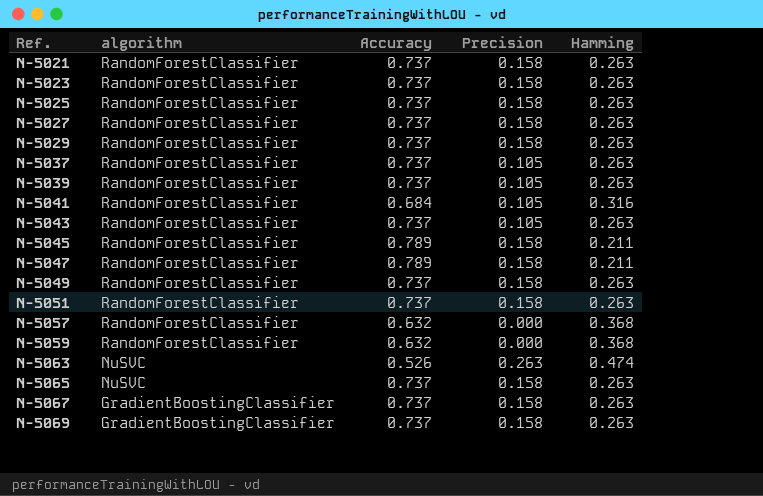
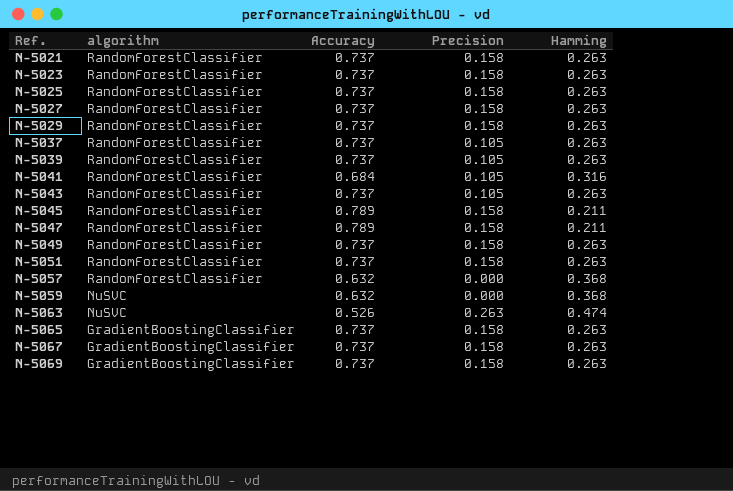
N-5059 | algorithm: RandomForestClassifier -> NuSVC
N-5065 | algorithm: NuSVC -> GradientBoostingClassifier

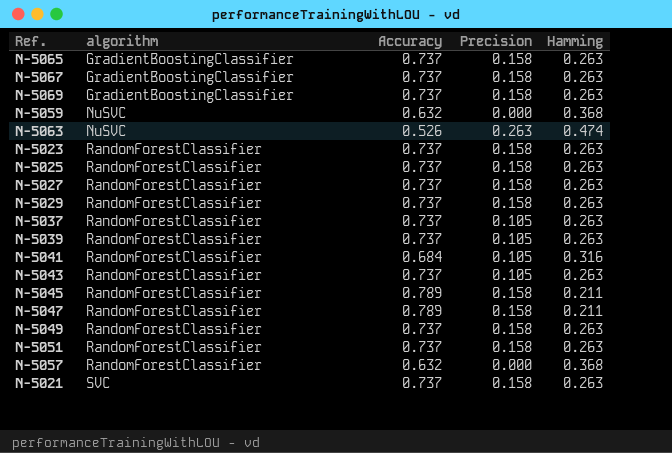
row order: Ref. ascending -> algorithm ascending
N-5021 | algorithm: RandomForestClassifier -> SVC

